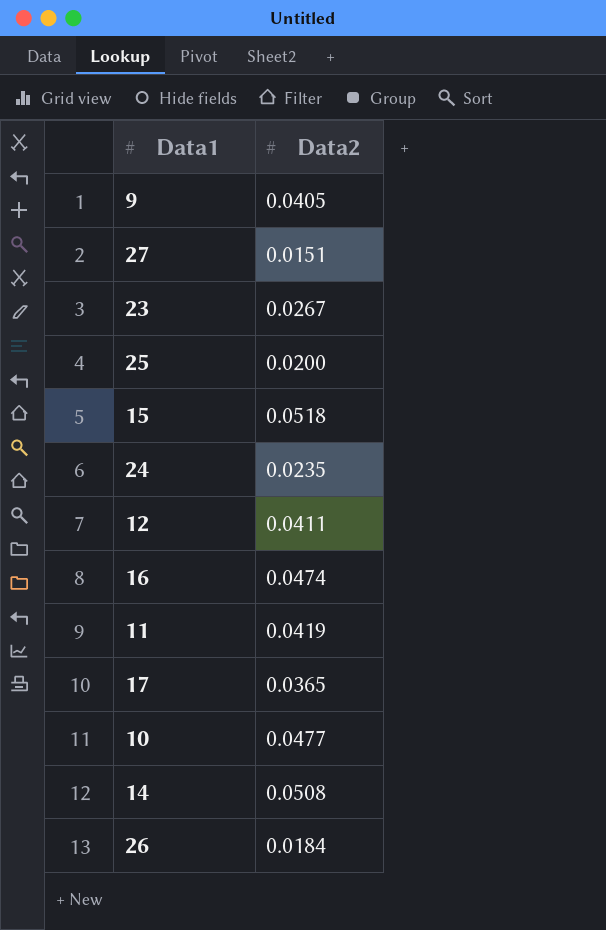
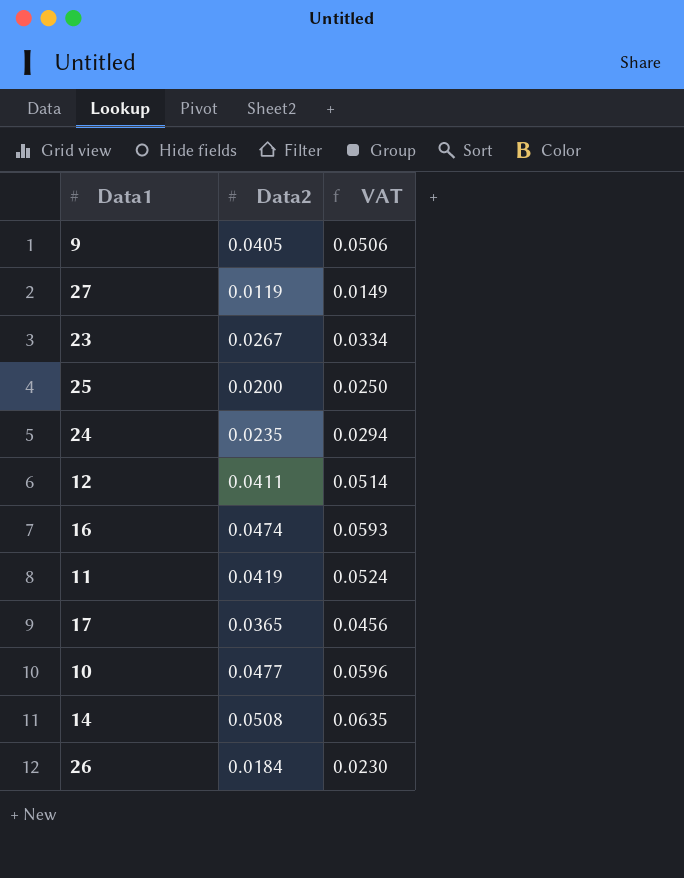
column VAT | formula: none -> [Data2] * 1.25
row 15: 0.0518 -> none
27 | Data2: 0.0151 -> 0.0119

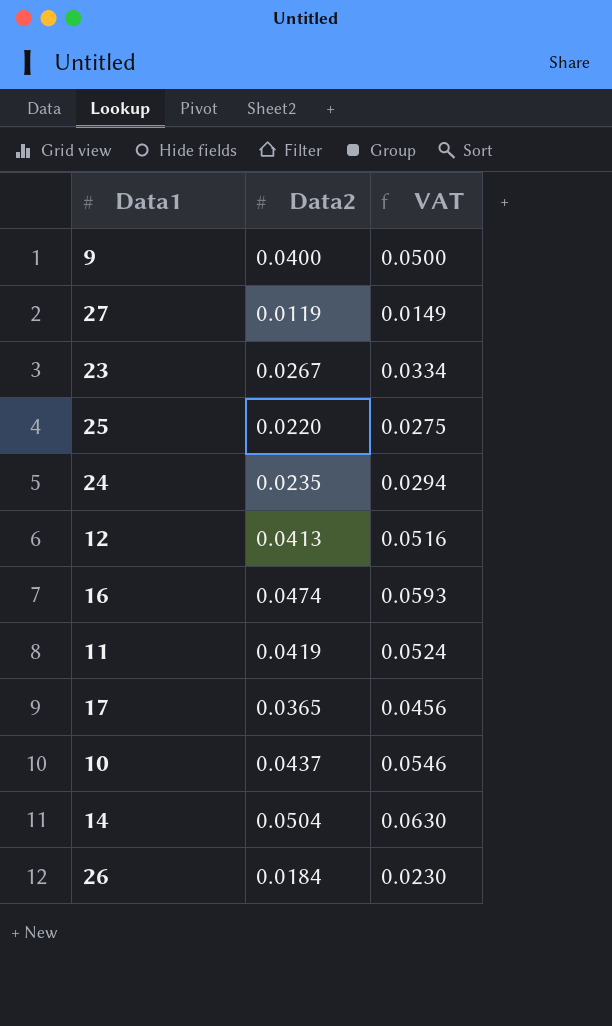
9 | Data2: 0.0405 -> 0.0400
9 | VAT: 0.0506 -> 0.0500
25 | Data2: 0.0200 -> 0.0220
25 | VAT: 0.0250 -> 0.0275
12 | Data2: 0.0411 -> 0.0413
12 | VAT: 0.0514 -> 0.0516
10 | Data2: 0.0477 -> 0.0437
10 | VAT: 0.0596 -> 0.0546
14 | Data2: 0.0508 -> 0.0504
14 | VAT: 0.0635 -> 0.0630

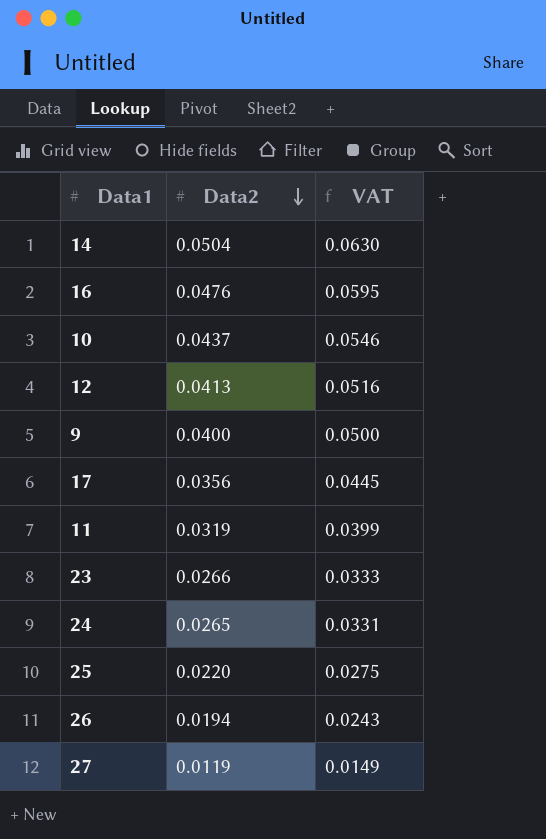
row order: none -> Data2 descending
16 | Data2: 0.0474 -> 0.0476
16 | VAT: 0.0593 -> 0.0595
17 | Data2: 0.0365 -> 0.0356
17 | VAT: 0.0456 -> 0.0445
11 | Data2: 0.0419 -> 0.0319
11 | VAT: 0.0524 -> 0.0399
23 | Data2: 0.0267 -> 0.0266
23 | VAT: 0.0334 -> 0.0333
24 | Data2: 0.0235 -> 0.0265
24 | VAT: 0.0294 -> 0.0331
26 | Data2: 0.0184 -> 0.0194
26 | VAT: 0.0230 -> 0.0243

